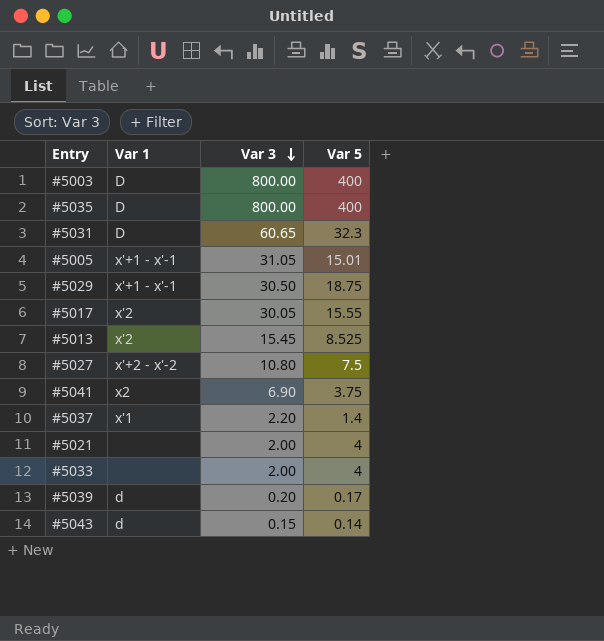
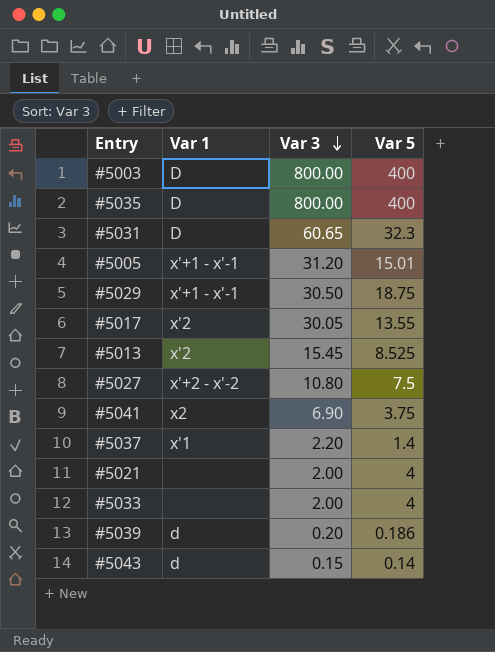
#5005 | Var 3: 31.05 -> 31.20
#5017 | Var 5: 15.55 -> 13.55
#5039 | Var 5: 0.17 -> 0.186

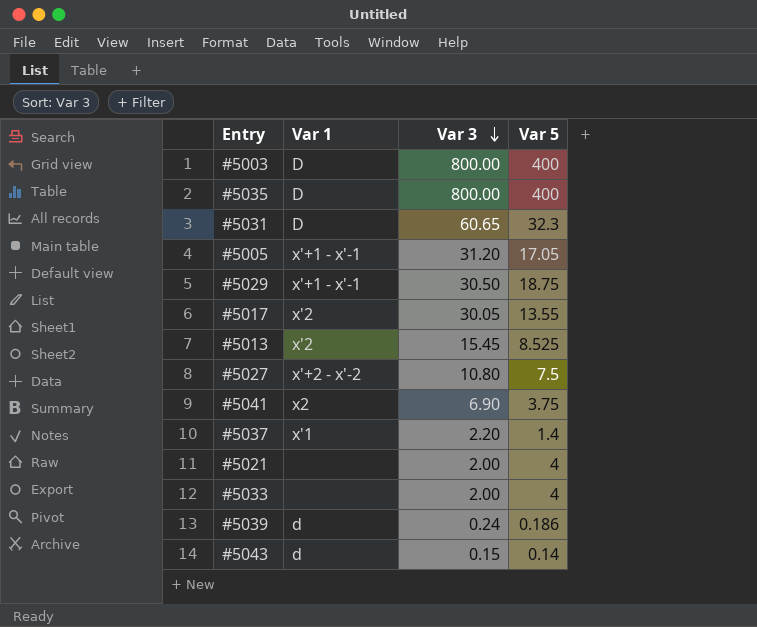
#5005 | Var 5: 15.01 -> 17.05
#5039 | Var 3: 0.20 -> 0.24

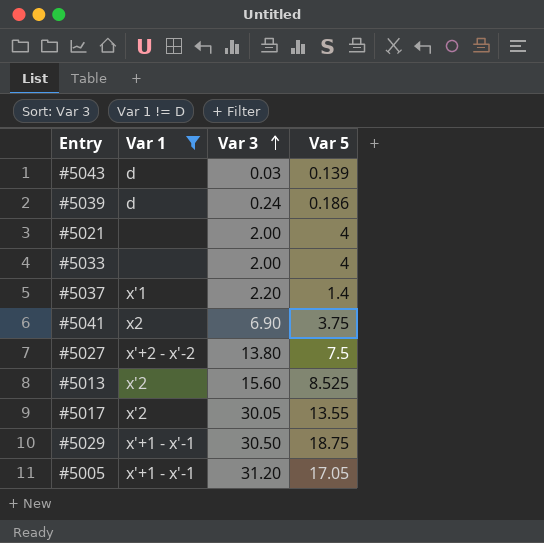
filter: none -> Var 1 != D
row order: Var 3 descending -> Var 3 ascending
#5043 | Var 3: 0.15 -> 0.03
#5043 | Var 5: 0.14 -> 0.139
#5027 | Var 3: 10.80 -> 13.80
#5013 | Var 3: 15.45 -> 15.60

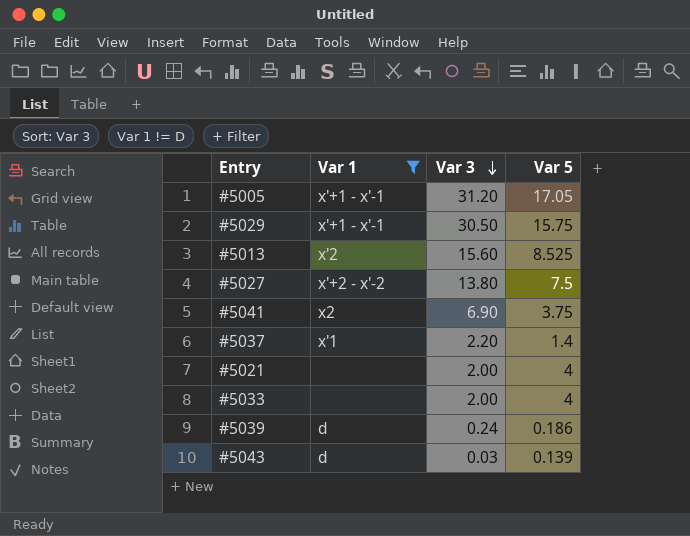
row order: Var 3 ascending -> Var 3 descending
row #5017: x'2 | 30.05 | 13.55 -> none
#5029 | Var 5: 18.75 -> 15.75

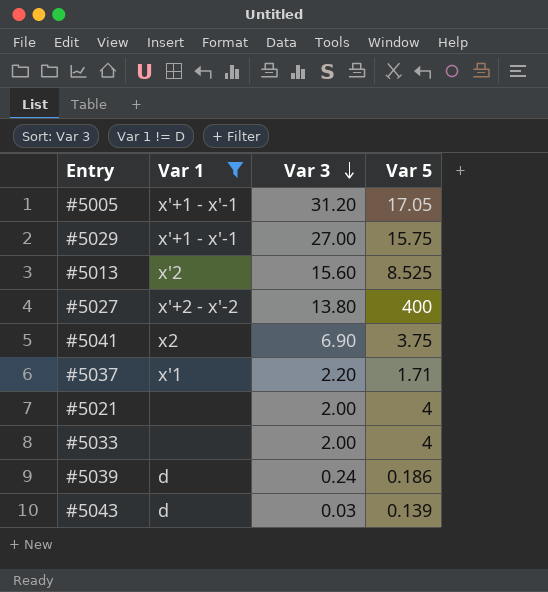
#5029 | Var 3: 30.50 -> 27.00
#5027 | Var 5: 7.5 -> 400
#5037 | Var 5: 1.4 -> 1.71

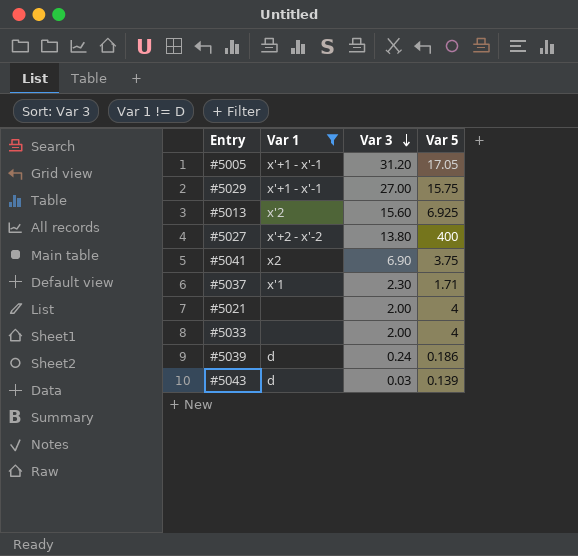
#5013 | Var 5: 8.525 -> 6.925
#5037 | Var 3: 2.20 -> 2.30

